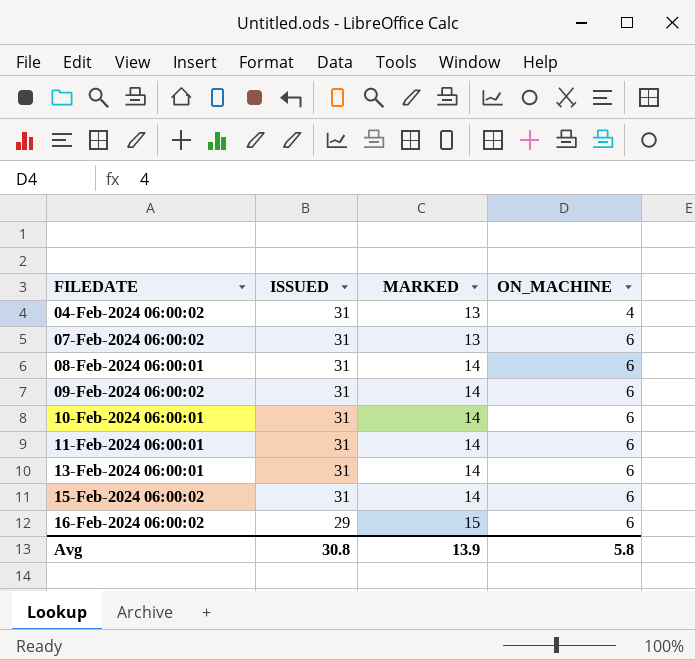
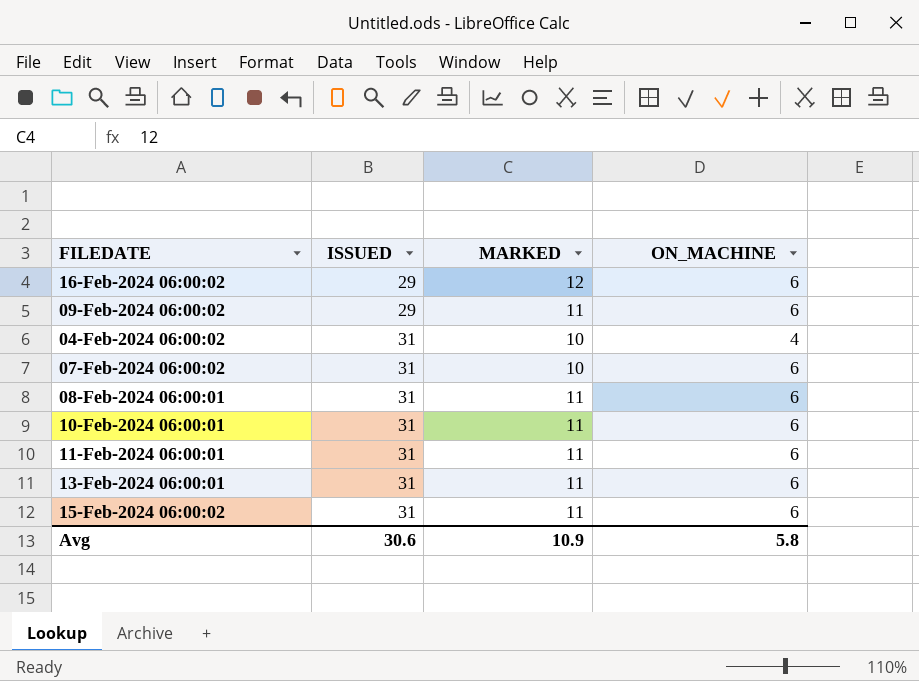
row order: FILEDATE ascending -> ISSUED ascending
16-Feb-2024 06:00:02 | MARKED: 15 -> 12
09-Feb-2024 06:00:02 | ISSUED: 31 -> 29
09-Feb-2024 06:00:02 | MARKED: 14 -> 11
04-Feb-2024 06:00:02 | MARKED: 13 -> 10
07-Feb-2024 06:00:02 | MARKED: 13 -> 10
08-Feb-2024 06:00:01 | MARKED: 14 -> 11
10-Feb-2024 06:00:01 | MARKED: 14 -> 11
11-Feb-2024 06:00:01 | MARKED: 14 -> 11
13-Feb-2024 06:00:01 | MARKED: 14 -> 11
15-Feb-2024 06:00:02 | MARKED: 14 -> 11
Avg | ISSUED: 30.8 -> 30.6
Avg | MARKED: 13.9 -> 10.9

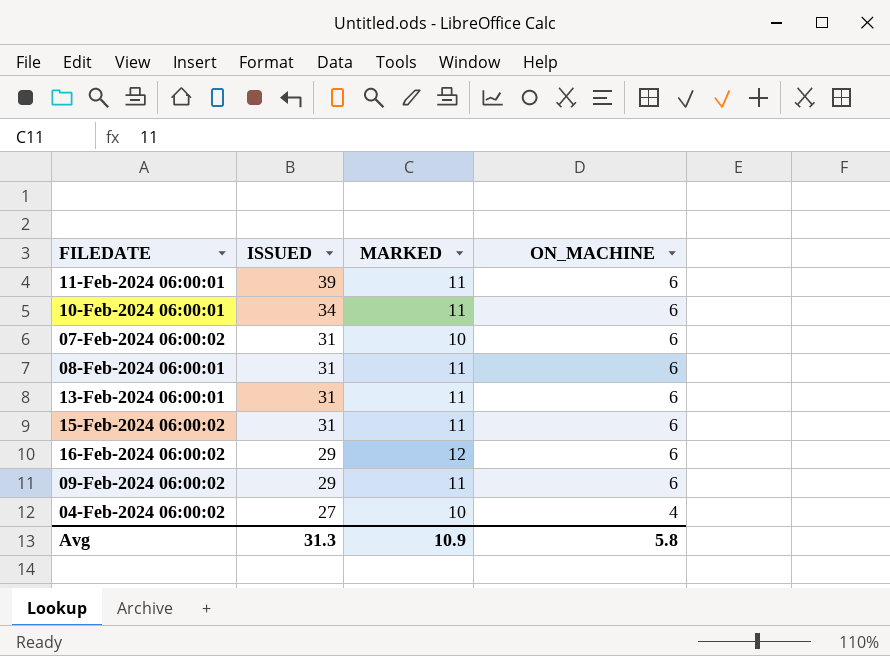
row order: ISSUED ascending -> ISSUED descending
11-Feb-2024 06:00:01 | ISSUED: 31 -> 39
10-Feb-2024 06:00:01 | ISSUED: 31 -> 34
04-Feb-2024 06:00:02 | ISSUED: 31 -> 27
Avg | ISSUED: 30.6 -> 31.3

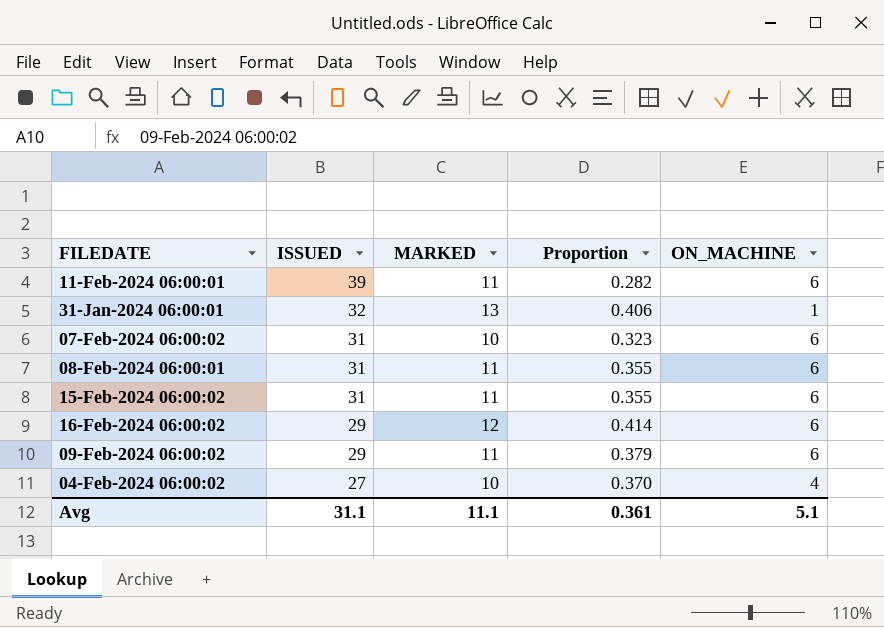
column Proportion | formula: none -> [MARKED] / [ISSUED]
row 10-Feb-2024 06:00:01: 34 | 11 | 6 -> none
row 13-Feb-2024 06:00:01: 31 | 11 | 6 -> none
row 31-Jan-2024 06:00:01: none -> 32 | 13 | 0.406 | 1
Avg | ISSUED: 31.3 -> 31.1
Avg | MARKED: 10.9 -> 11.1
Avg | ON_MACHINE: 5.8 -> 5.1

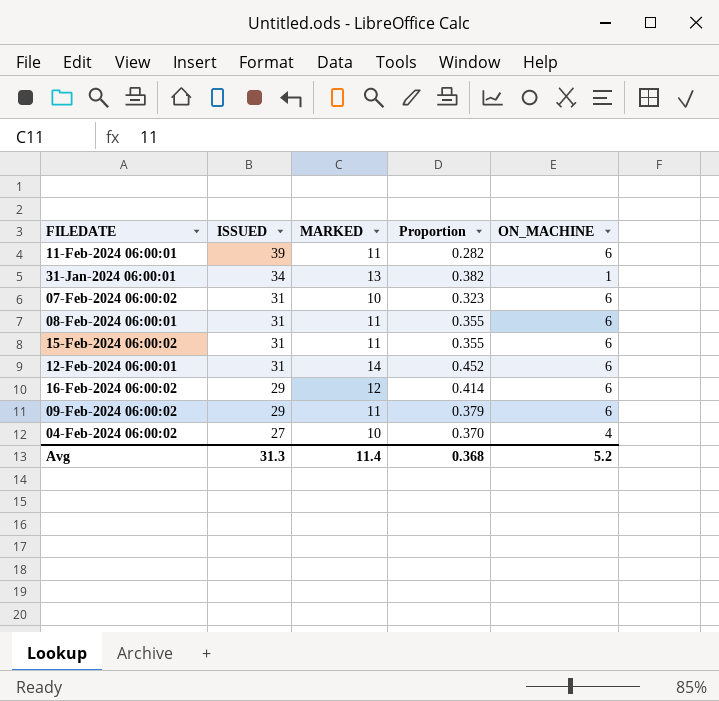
31-Jan-2024 06:00:01 | ISSUED: 32 -> 34
31-Jan-2024 06:00:01 | Proportion: 0.406 -> 0.382
row 12-Feb-2024 06:00:01: none -> 31 | 14 | 0.452 | 6
Avg | ISSUED: 31.1 -> 31.3
Avg | MARKED: 11.1 -> 11.4
Avg | Proportion: 0.361 -> 0.368
Avg | ON_MACHINE: 5.1 -> 5.2

